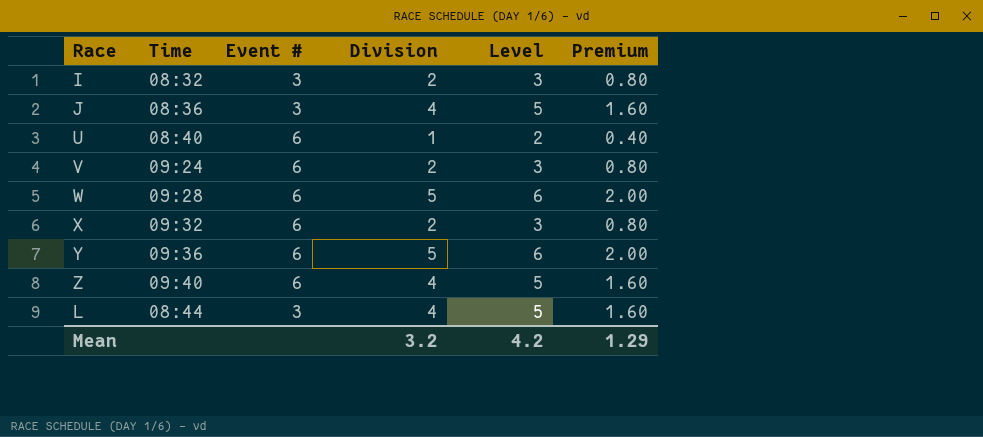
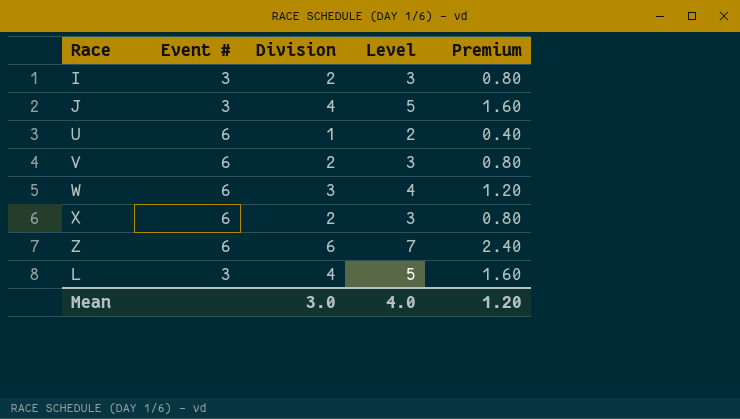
column Time | position: 2 -> none
row Y: 09:36 | 6 | 5 | 6 | 2.00 -> none
W | Division: 5 -> 3
W | Level: 6 -> 4
W | Premium: 2.00 -> 1.20
Z | Division: 4 -> 6
Z | Level: 5 -> 7
Z | Premium: 1.60 -> 2.40
Mean | Division: 3.2 -> 3.0
Mean | Level: 4.2 -> 4.0
Mean | Premium: 1.29 -> 1.20

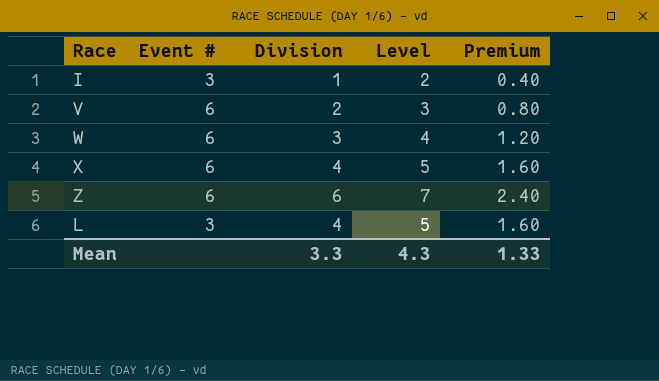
row J: 3 | 4 | 5 | 1.60 -> none
row U: 6 | 1 | 2 | 0.40 -> none
I | Division: 2 -> 1
I | Level: 3 -> 2
I | Premium: 0.80 -> 0.40
X | Division: 2 -> 4
X | Level: 3 -> 5
X | Premium: 0.80 -> 1.60
Mean | Division: 3.0 -> 3.3
Mean | Level: 4.0 -> 4.3
Mean | Premium: 1.20 -> 1.33

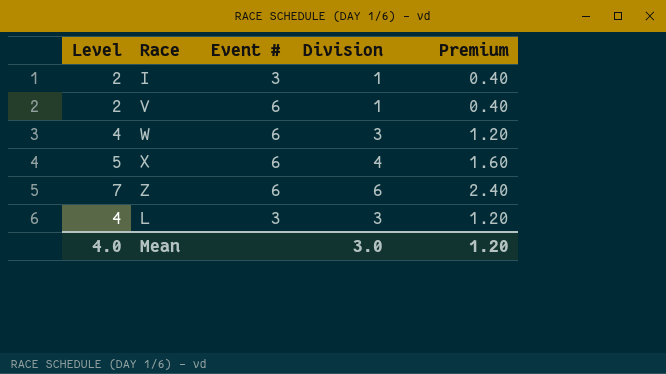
column Level | position: 4 -> 1
V | Level: 3 -> 2
V | Division: 2 -> 1
V | Premium: 0.80 -> 0.40
L | Level: 5 -> 4
L | Division: 4 -> 3
L | Premium: 1.60 -> 1.20
Mean | Level: 4.3 -> 4.0
Mean | Division: 3.3 -> 3.0
Mean | Premium: 1.33 -> 1.20

